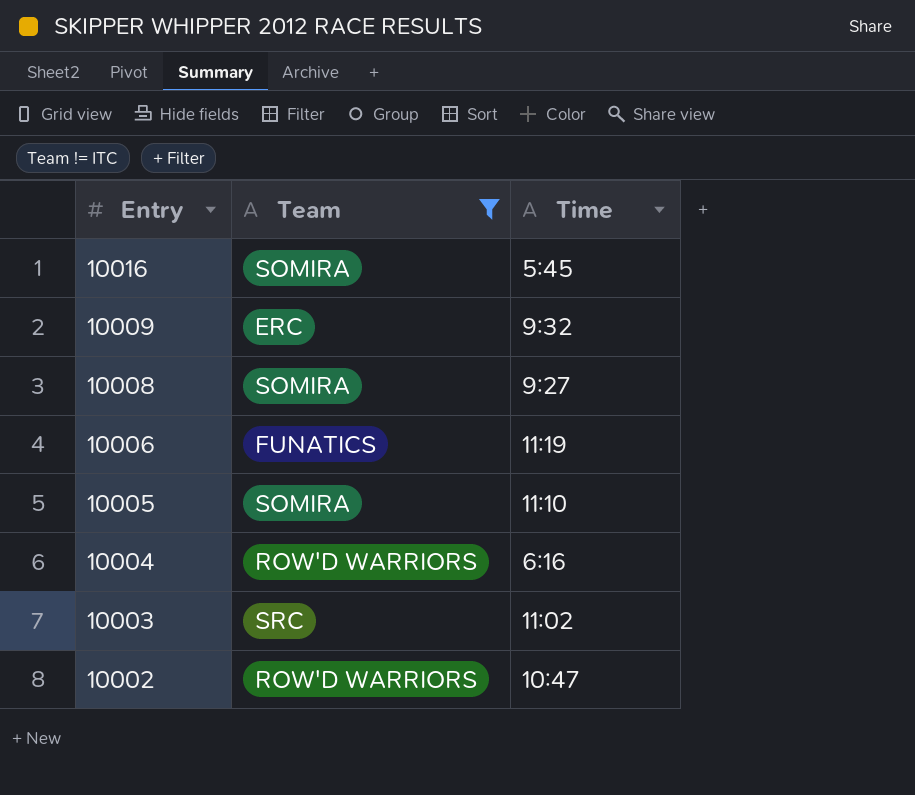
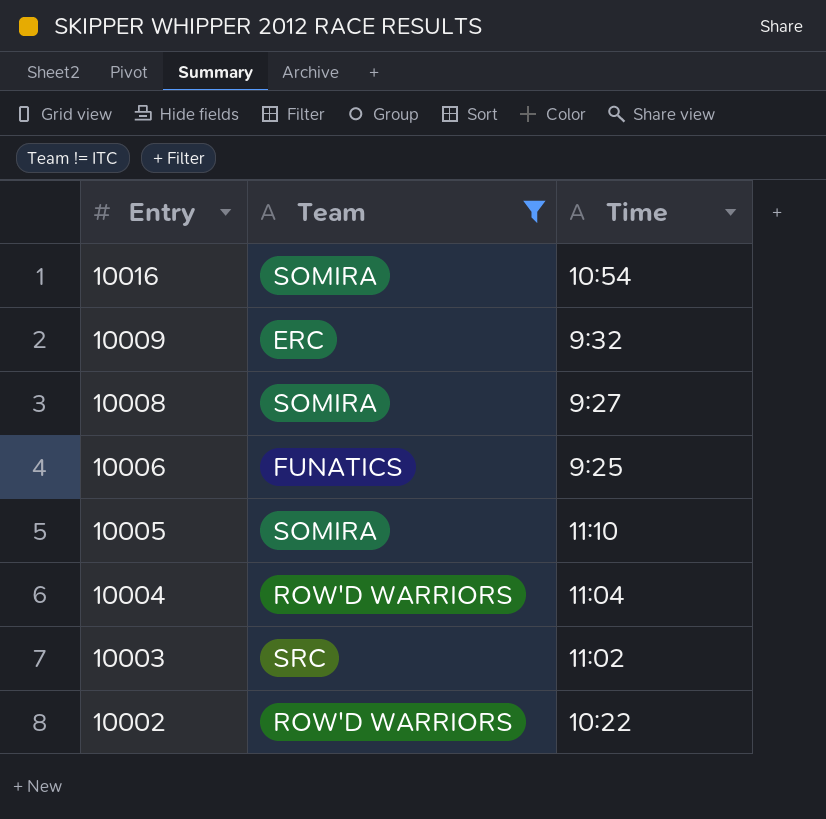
10016 | Time: 5:45 -> 10:54
10006 | Time: 11:19 -> 9:25
10004 | Time: 6:16 -> 11:04
10002 | Time: 10:47 -> 10:22

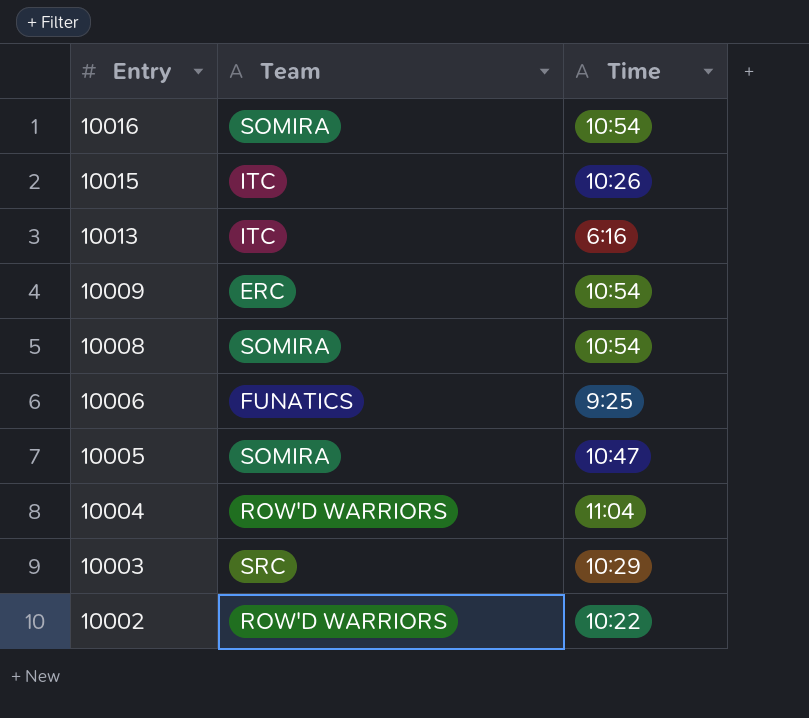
filter: Team != ITC -> none
10009 | Time: 9:32 -> 10:54
10008 | Time: 9:27 -> 10:54
10005 | Time: 11:10 -> 10:47
10003 | Time: 11:02 -> 10:29

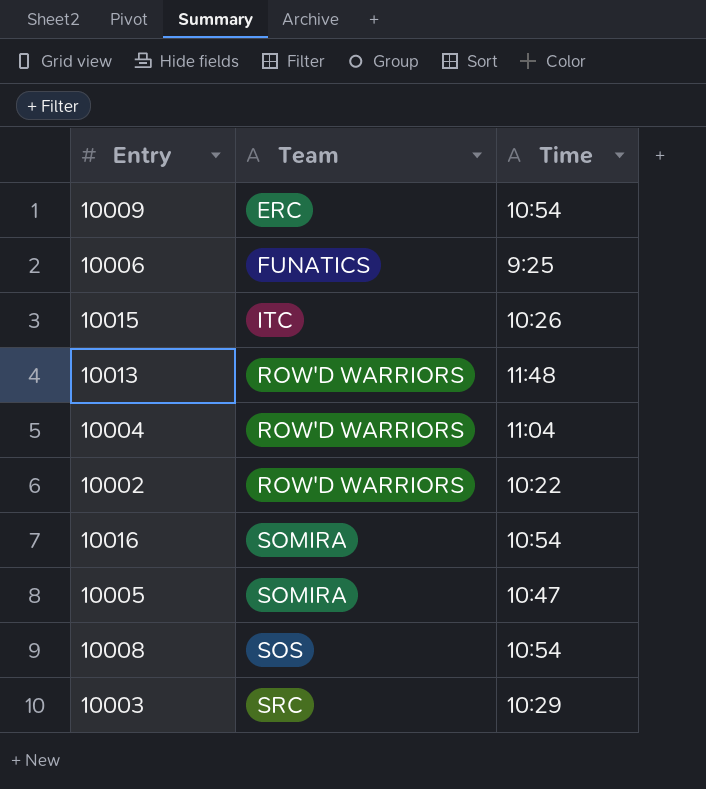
row order: Entry descending -> Team ascending
10013 | Team: ITC -> ROW'D WARRIORS
10013 | Time: 6:16 -> 11:48
10008 | Team: SOMIRA -> SOS

